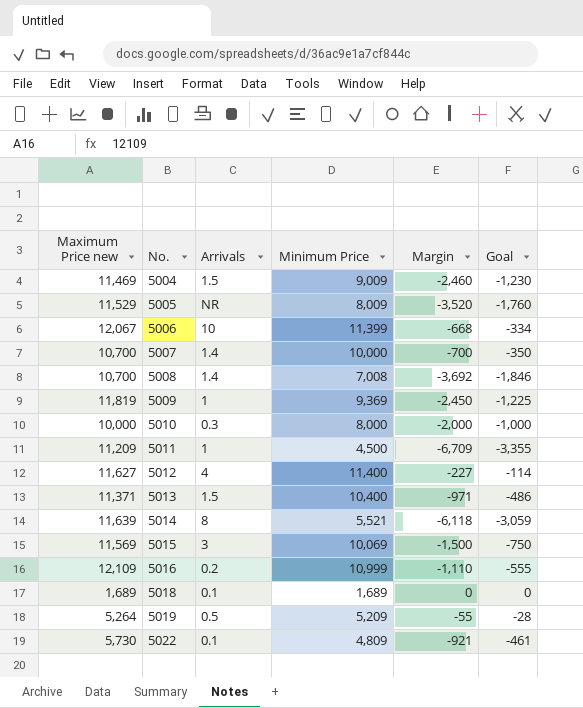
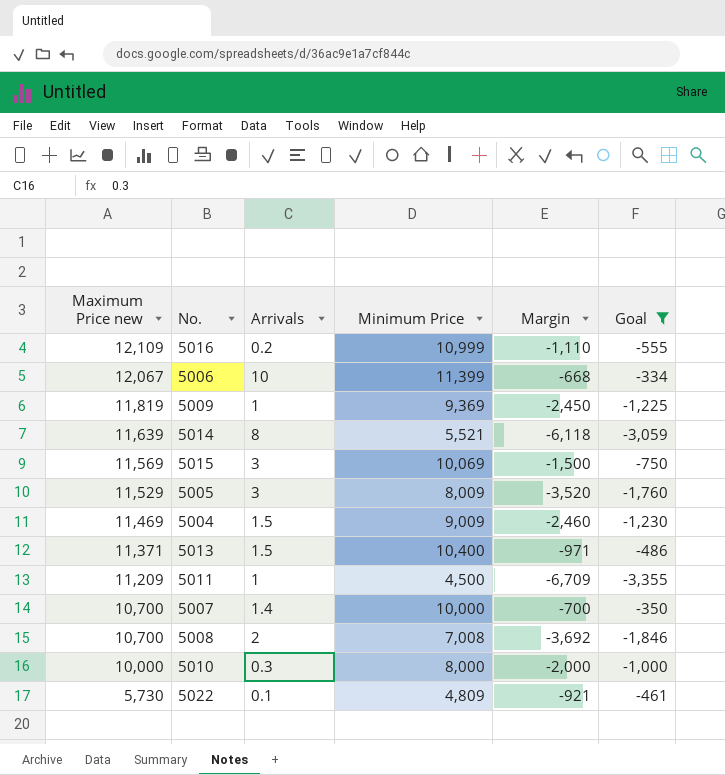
filter: none -> Goal <= -334
row order: No. ascending -> Maximum Price new descending
5005 | Arrivals: NR -> 3
5008 | Arrivals: 1.4 -> 2

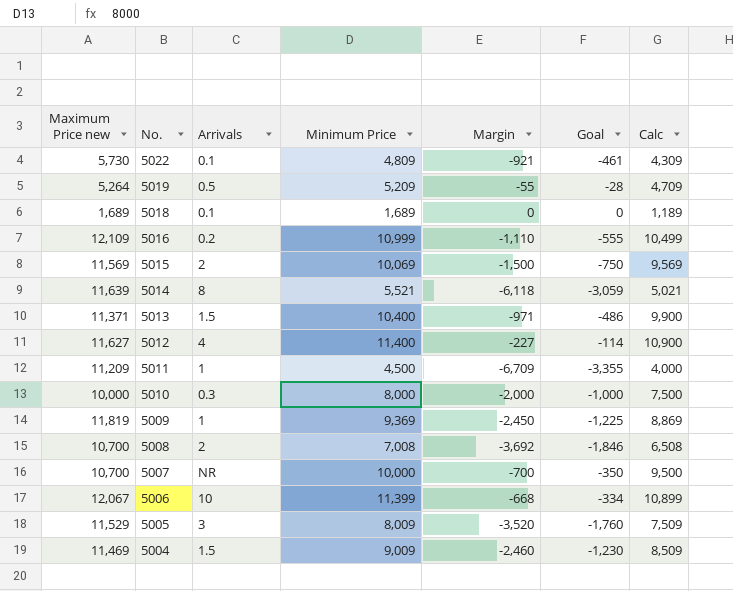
filter: Goal <= -334 -> none
row order: Maximum Price new descending -> No. descending
column Calc | formula: none -> [Minimum Price] - 500
5015 | Arrivals: 3 -> 2
5007 | Arrivals: 1.4 -> NR

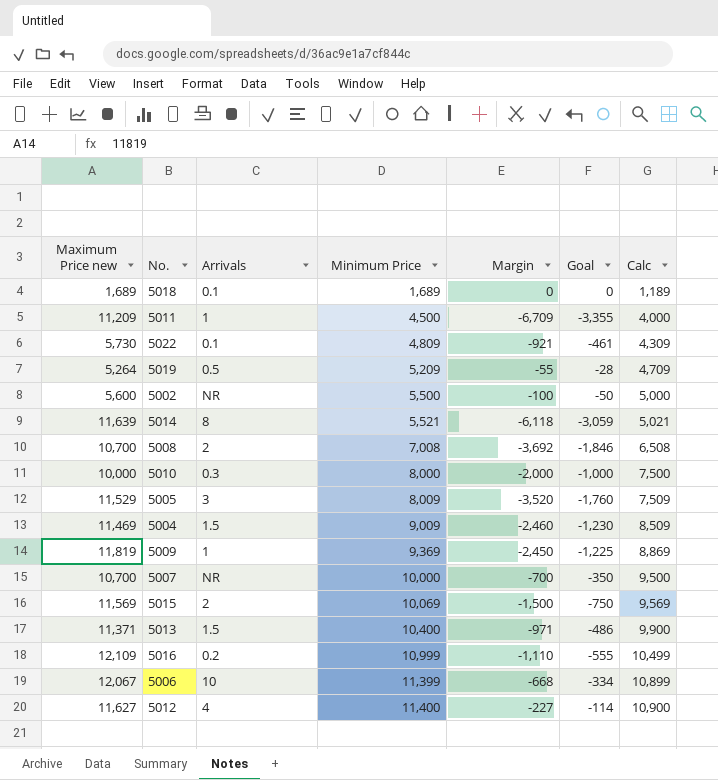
row order: No. descending -> Minimum Price ascending
row 5002: none -> 5,600 | NR | 5,500 | -100 | -50 | 5,000

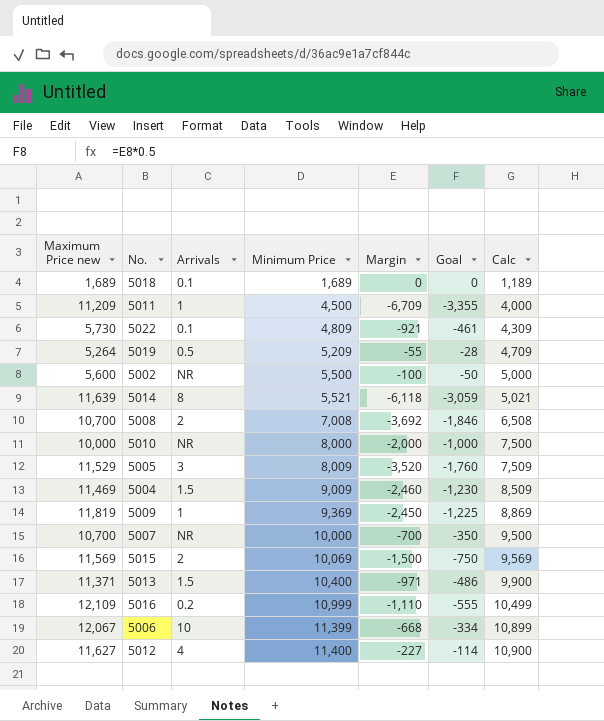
5010 | Arrivals: 0.3 -> NR

